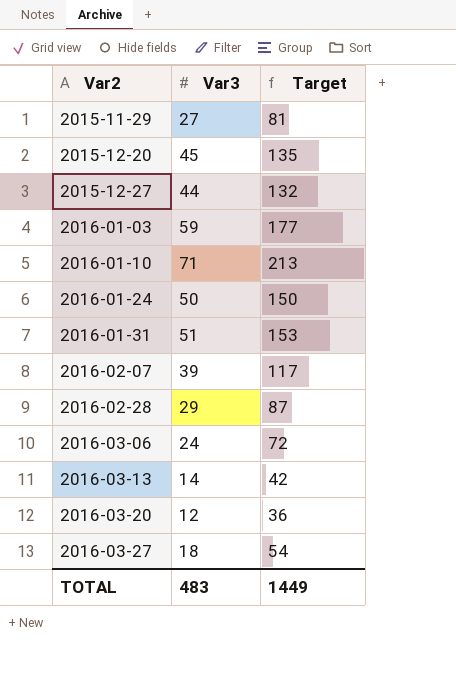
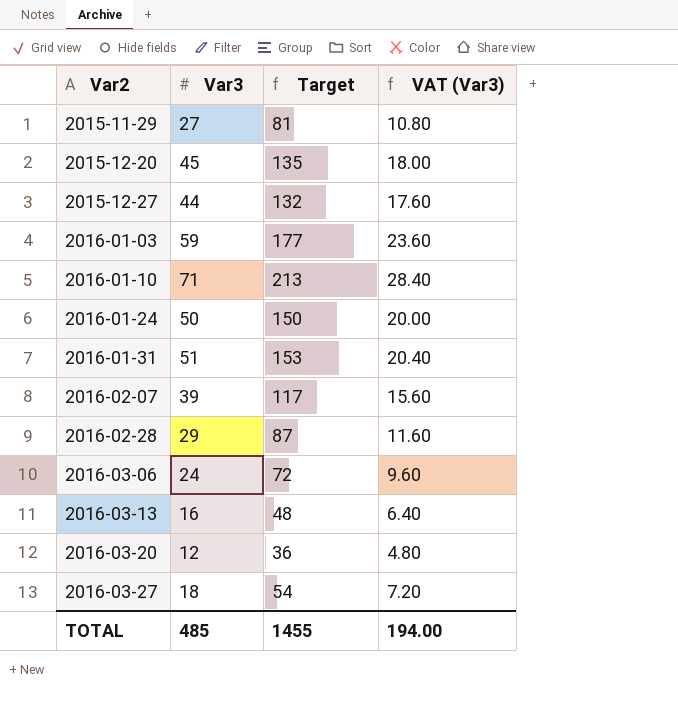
column VAT (Var3) | formula: none -> [Var3] * 0.4
2016-03-13 | Var3: 14 -> 16
2016-03-13 | Target: 42 -> 48
TOTAL | Var3: 483 -> 485
TOTAL | Target: 1449 -> 1455

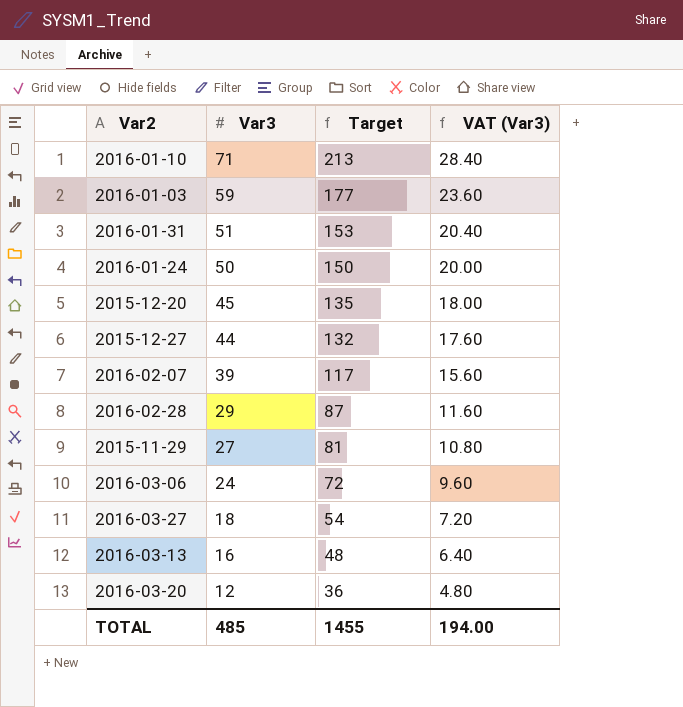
row order: Var2 ascending -> Var3 descending

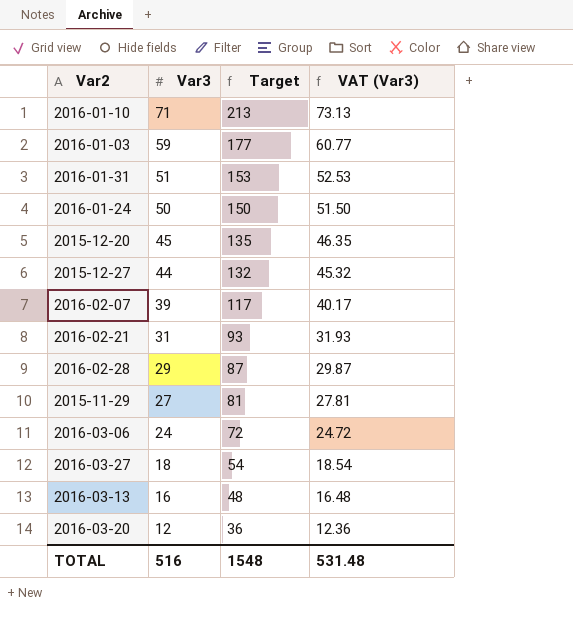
column VAT (Var3) | formula: [Var3] * 0.4 -> [Var3] * 1.03
row 2016-02-21: none -> 31 | 93 | 31.93
TOTAL | Var3: 485 -> 516
TOTAL | Target: 1455 -> 1548
TOTAL | VAT (Var3): 194.00 -> 531.48

